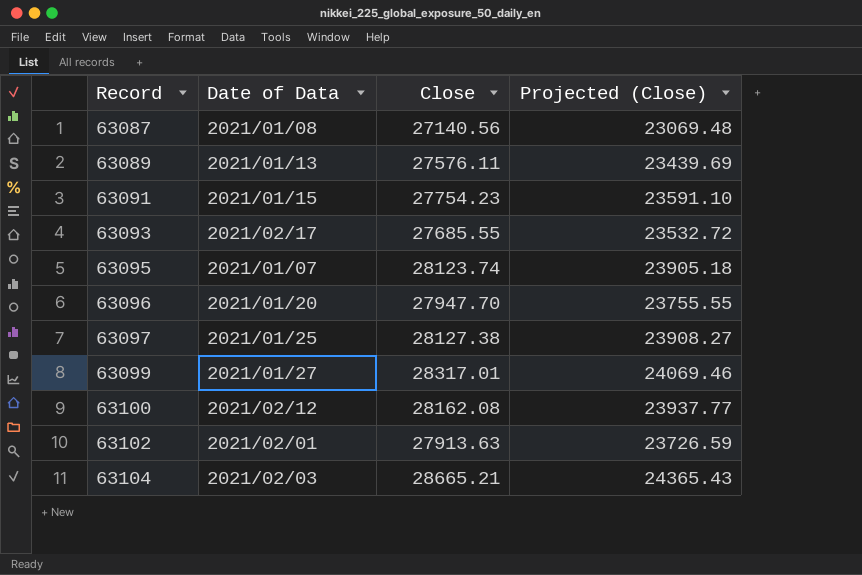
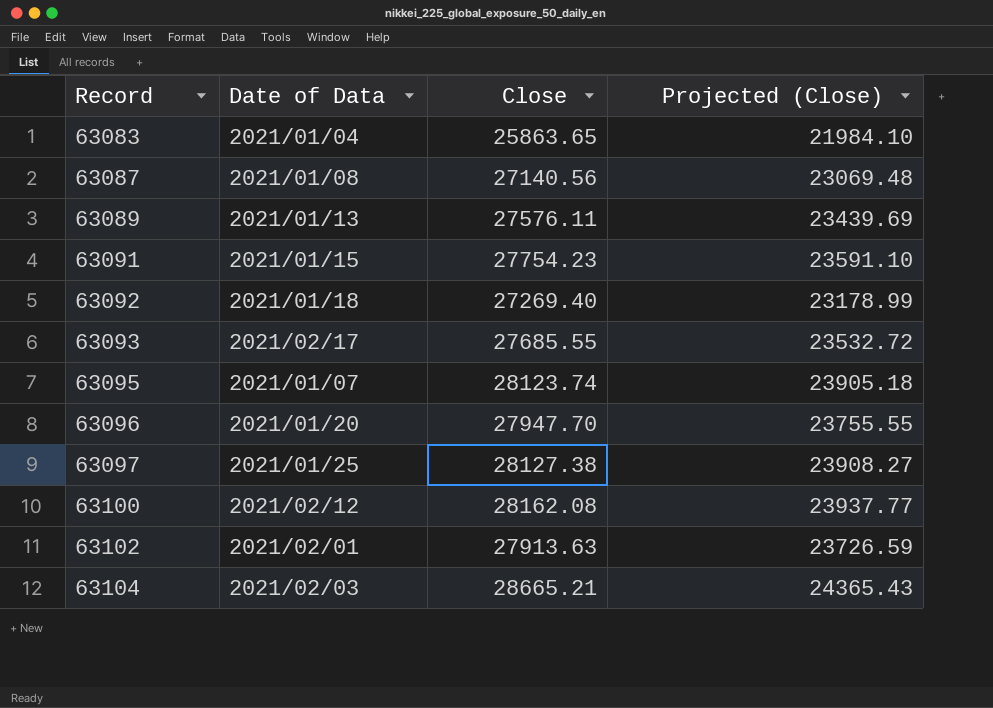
row 63099: 2021/01/27 | 28317.01 | 24069.46 -> none
row 63083: none -> 2021/01/04 | 25863.65 | 21984.10
row 63092: none -> 2021/01/18 | 27269.40 | 23178.99

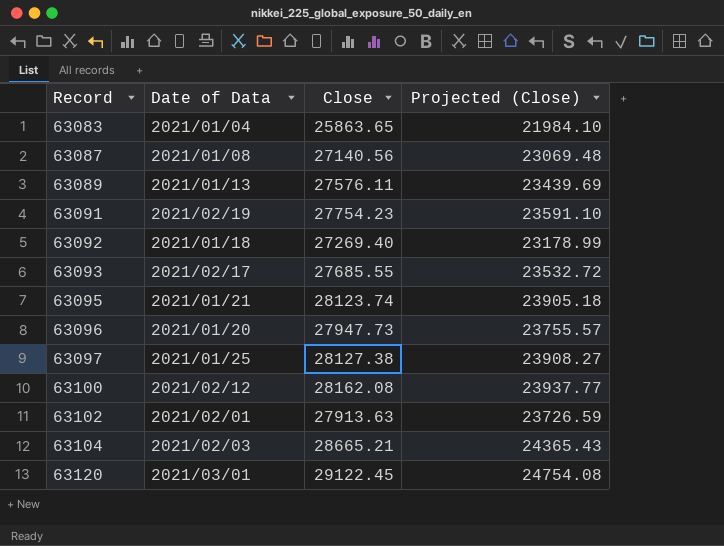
63091 | Date of Data: 2021/01/15 -> 2021/02/19
63095 | Date of Data: 2021/01/07 -> 2021/01/21
63096 | Close: 27947.70 -> 27947.73
63096 | Projected (Close): 23755.55 -> 23755.57
row 63120: none -> 2021/03/01 | 29122.45 | 24754.08

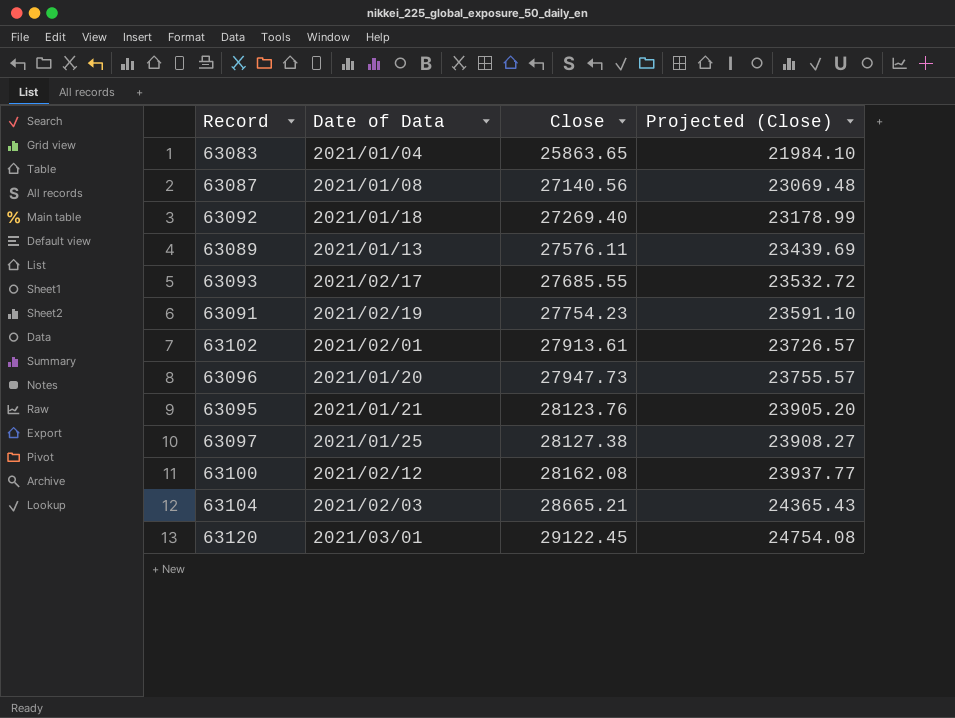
row order: Record ascending -> Close ascending
63102 | Close: 27913.63 -> 27913.61
63102 | Projected (Close): 23726.59 -> 23726.57
63095 | Close: 28123.74 -> 28123.76
63095 | Projected (Close): 23905.18 -> 23905.20

